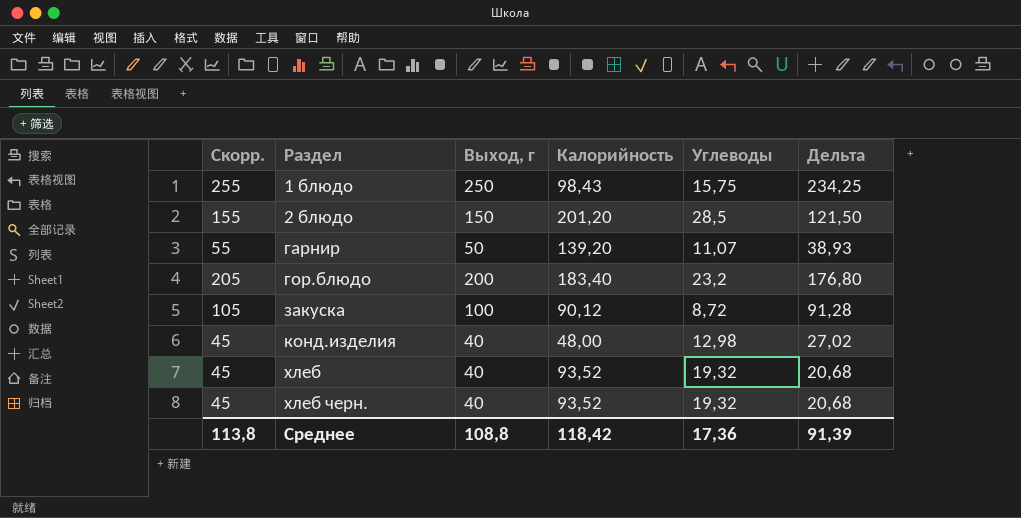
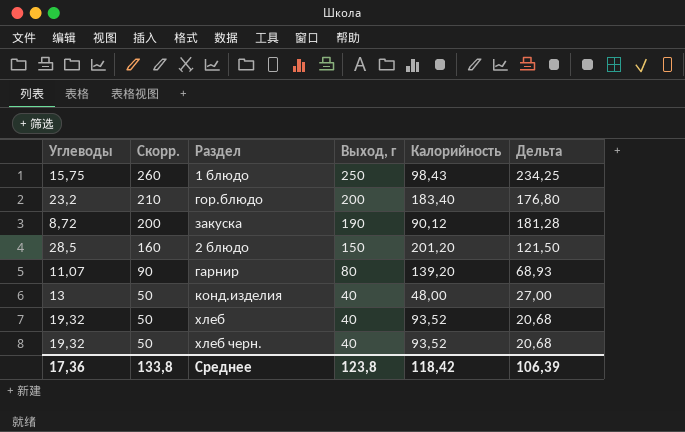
row order: Раздел ascending -> Скорр. descending
column Углеводы | position: 5 -> 1
column Скорр. | formula: [Выход, г] + 5 -> [Выход, г] + 10
закуска | Выход, г: 100 -> 190
закуска | Дельта: 91,28 -> 181,28
гарнир | Выход, г: 50 -> 80
гарнир | Дельта: 38,93 -> 68,93
конд.изделия | Углеводы: 12,98 -> 13
конд.изделия | Дельта: 27,02 -> 27,00
Среднее | Скорр.: 113,8 -> 133,8
Среднее | Выход, г: 108,8 -> 123,8
Среднее | Дельта: 91,39 -> 106,39

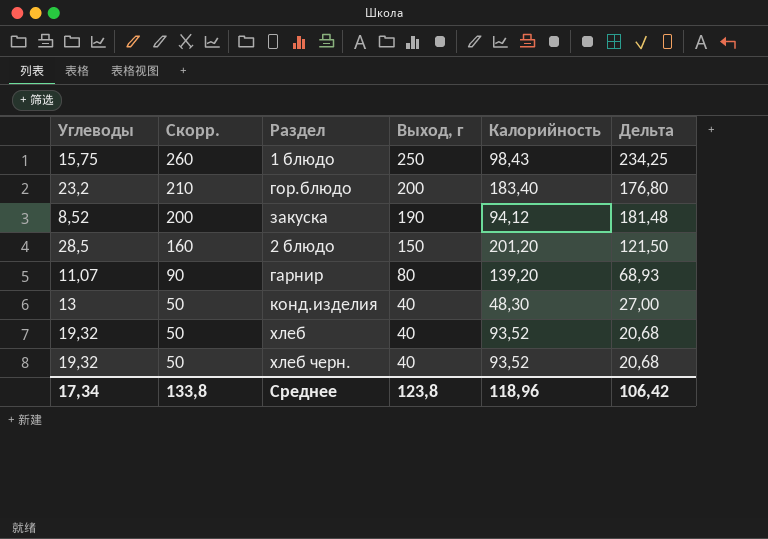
закуска | Углеводы: 8,72 -> 8,52
закуска | Калорийность: 90,12 -> 94,12
закуска | Дельта: 181,28 -> 181,48
конд.изделия | Калорийность: 48,00 -> 48,30
Среднее | Углеводы: 17,36 -> 17,34
Среднее | Калорийность: 118,42 -> 118,96
Среднее | Дельта: 106,39 -> 106,42

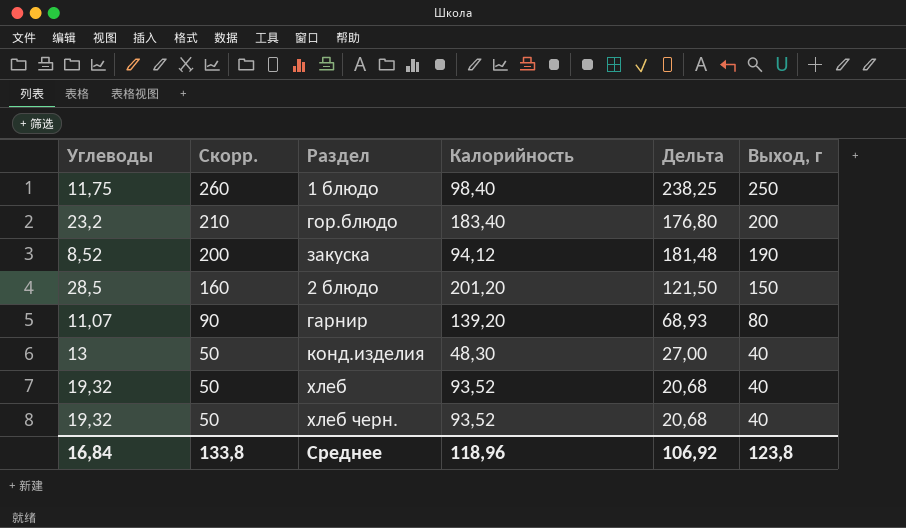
column Выход, г | position: 4 -> 6
1 блюдо | Углеводы: 15,75 -> 11,75
1 блюдо | Калорийность: 98,43 -> 98,40
1 блюдо | Дельта: 234,25 -> 238,25
Среднее | Углеводы: 17,34 -> 16,84
Среднее | Дельта: 106,42 -> 106,92

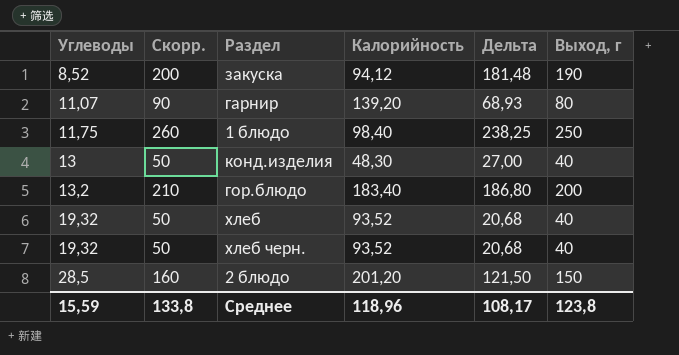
row order: Скорр. descending -> Углеводы ascending
гор.блюдо | Углеводы: 23,2 -> 13,2
гор.блюдо | Дельта: 176,80 -> 186,80
Среднее | Углеводы: 16,84 -> 15,59
Среднее | Дельта: 106,92 -> 108,17

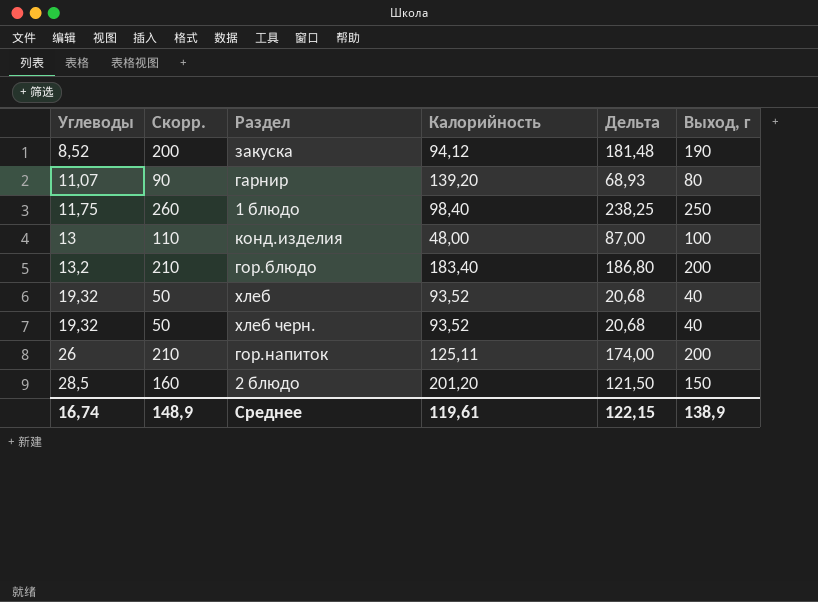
конд.изделия | Скорр.: 50 -> 110
конд.изделия | Калорийность: 48,30 -> 48,00
конд.изделия | Дельта: 27,00 -> 87,00
конд.изделия | Выход, г: 40 -> 100
row гор.напиток: none -> 26 | 210 | 125,11 | 174,00 | 200
Среднее | Углеводы: 15,59 -> 16,74
Среднее | Скорр.: 133,8 -> 148,9
Среднее | Калорийность: 118,96 -> 119,61
Среднее | Дельта: 108,17 -> 122,15
Среднее | Выход, г: 123,8 -> 138,9

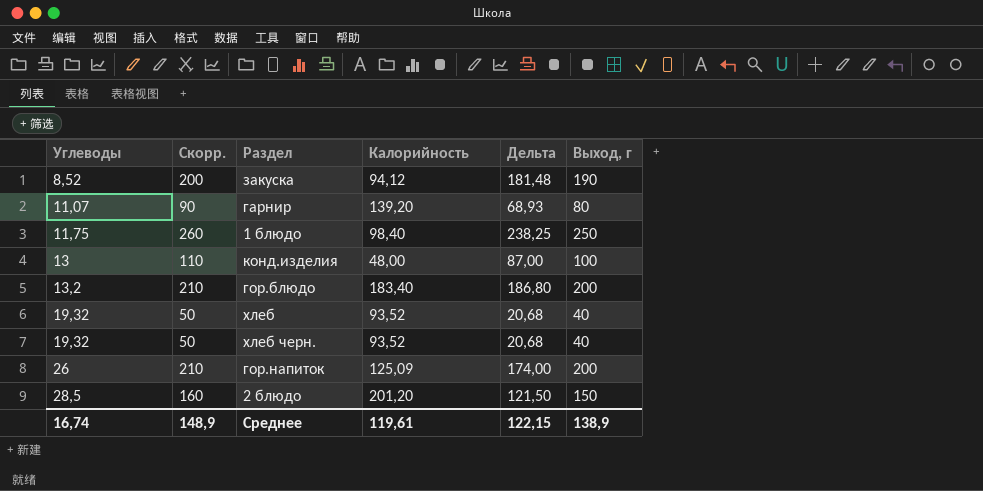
гор.напиток | Калорийность: 125,11 -> 125,09

